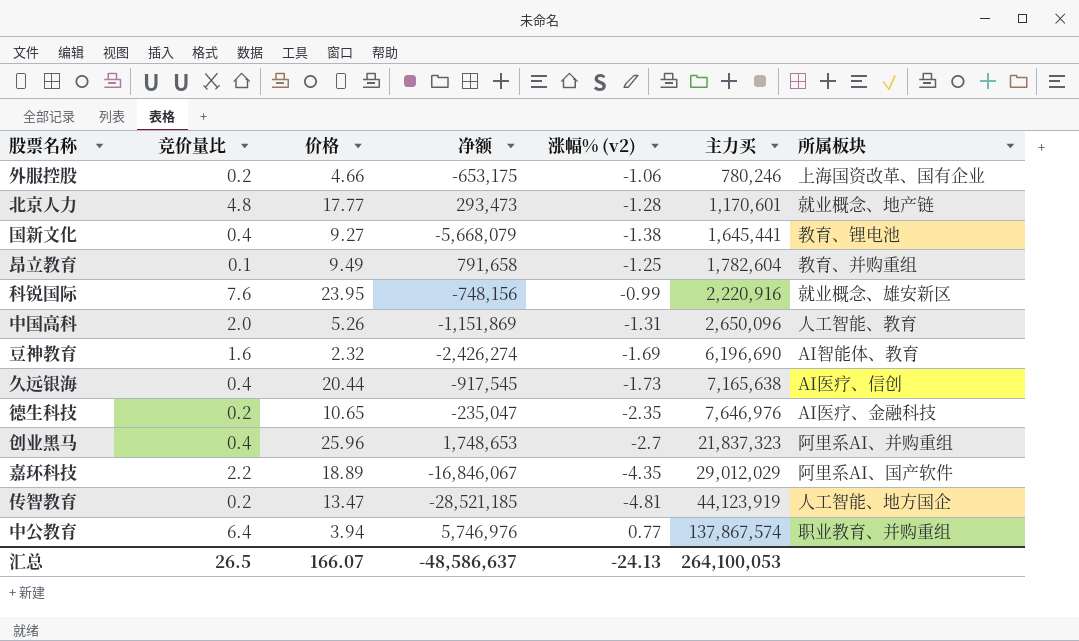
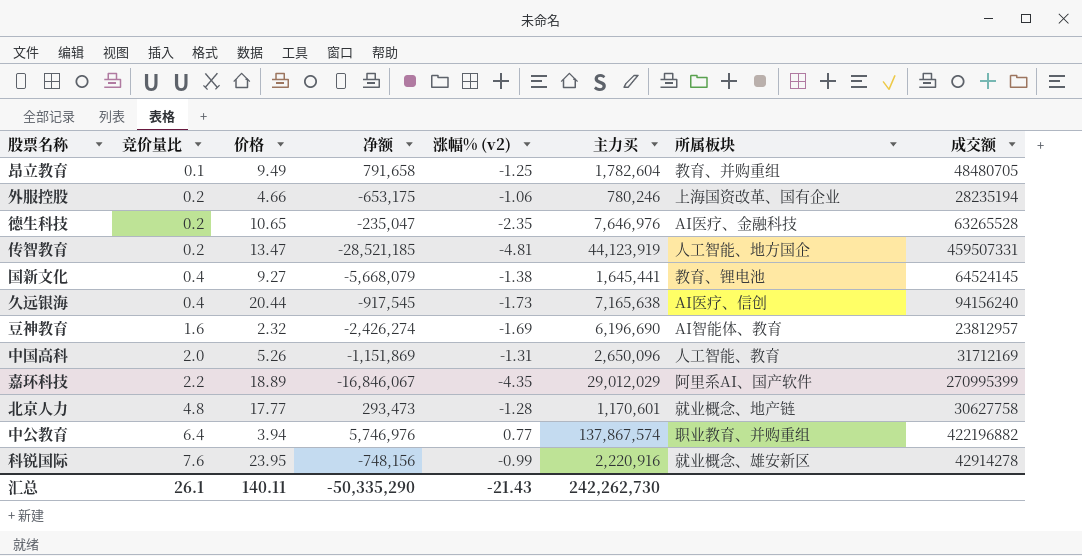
row order: 主力买 ascending -> 竞价量比 ascending
column 成交额 | position: none -> 8
row 创业黑马: 0.4 | 25.96 | 1,748,653 | -2.7 | 21,837,323 | 阿里系AI、并购重组 -> none
汇总 | 竞价量比: 26.5 -> 26.1
汇总 | 价格: 166.07 -> 140.11
汇总 | 净额: -48,586,637 -> -50,335,290
汇总 | 涨幅% (v2): -24.13 -> -21.43
汇总 | 主力买: 264,100,053 -> 242,262,730

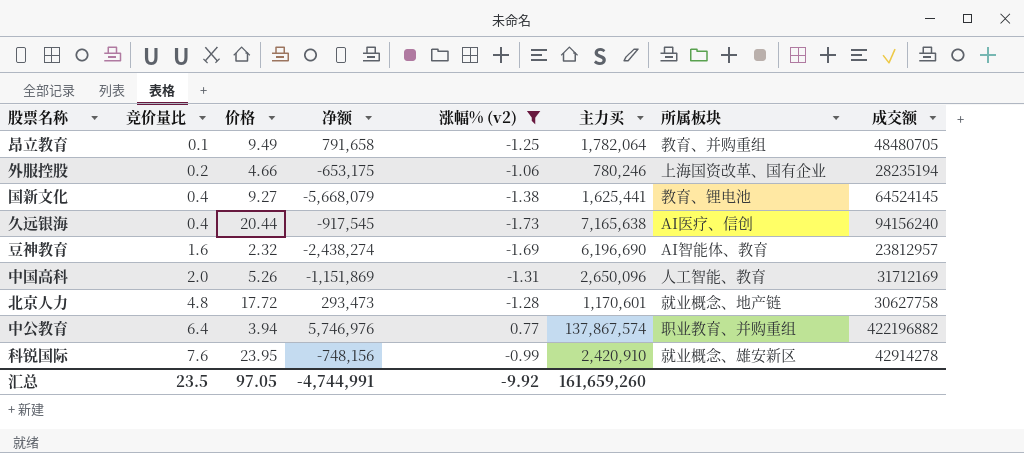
filter: none -> 涨幅% (v2) >= -1.73
昂立教育 | 主力买: 1,782,604 -> 1,782,064
国新文化 | 主力买: 1,645,441 -> 1,625,441
豆神教育 | 净额: -2,426,274 -> -2,438,274
北京人力 | 价格: 17.77 -> 17.72
科锐国际 | 主力买: 2,220,916 -> 2,420,910
汇总 | 竞价量比: 26.1 -> 23.5
汇总 | 价格: 140.11 -> 97.05
汇总 | 净额: -50,335,290 -> -4,744,991
汇总 | 涨幅% (v2): -21.43 -> -9.92
汇总 | 主力买: 242,262,730 -> 161,659,260

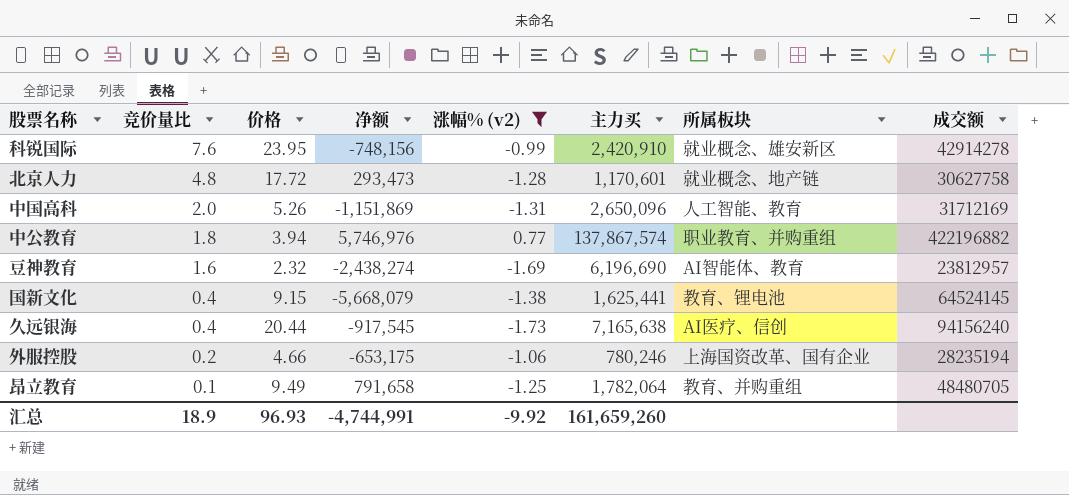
row order: 竞价量比 ascending -> 竞价量比 descending
中公教育 | 竞价量比: 6.4 -> 1.8
国新文化 | 价格: 9.27 -> 9.15
汇总 | 竞价量比: 23.5 -> 18.9
汇总 | 价格: 97.05 -> 96.93

